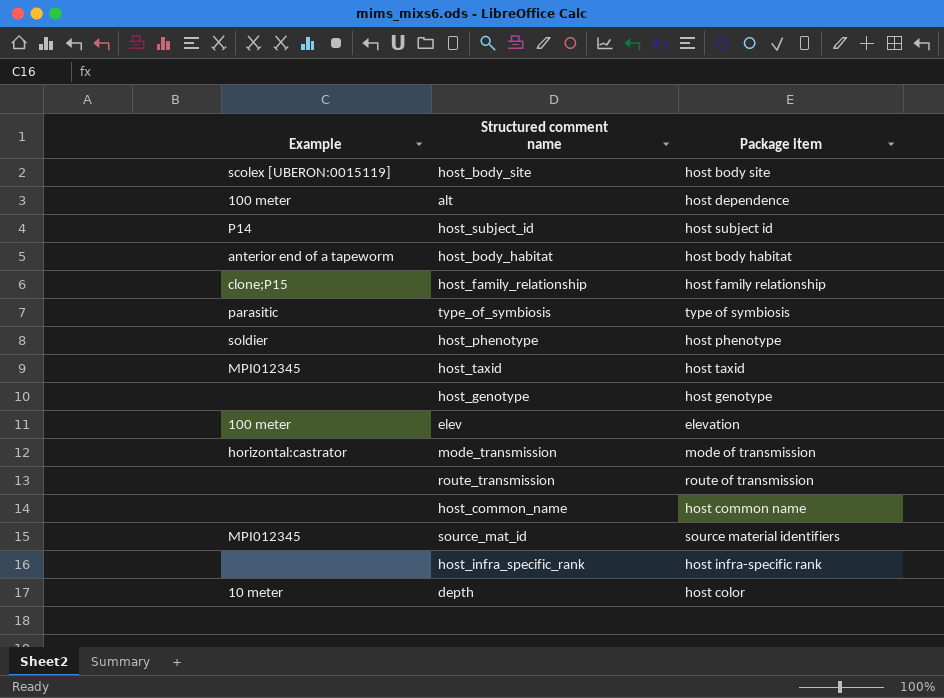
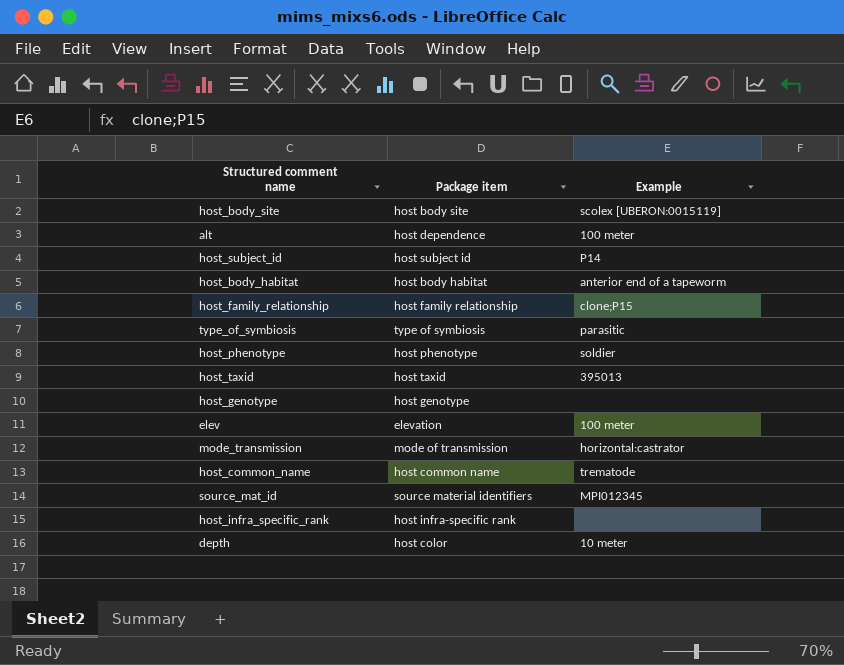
column Example | position: 1 -> 3
row route_transmission: none | route of transmission -> none
host_taxid | Example: MPI012345 -> 395013
host_common_name | Example: none -> trematode

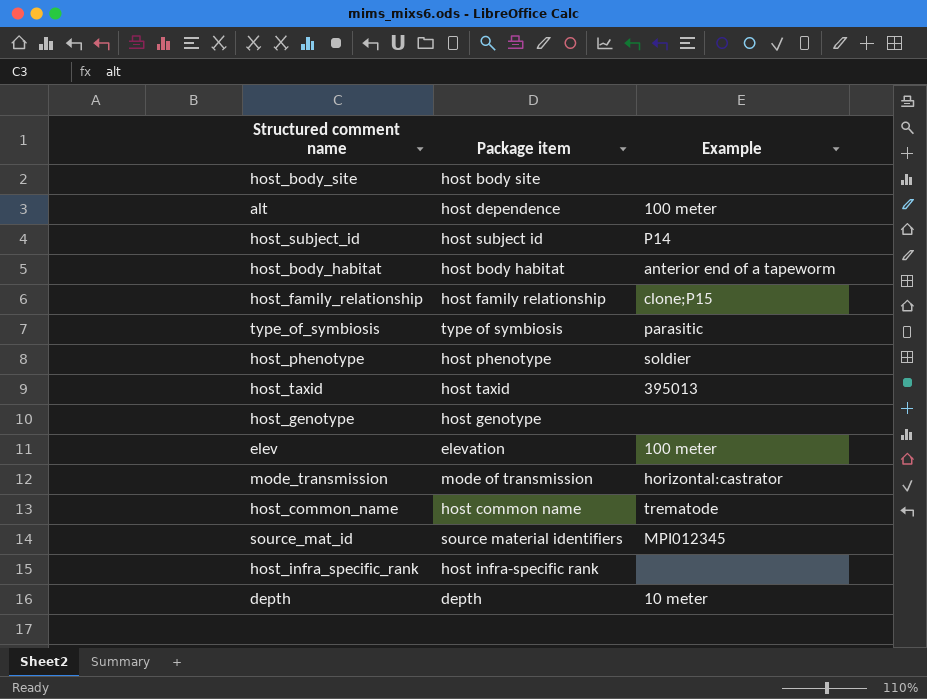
host_body_site | Example: scolex [UBERON:0015119] -> none
depth | Package item: host color -> depth

